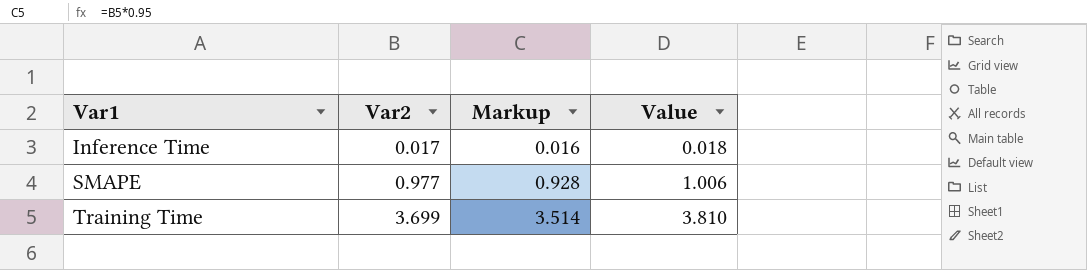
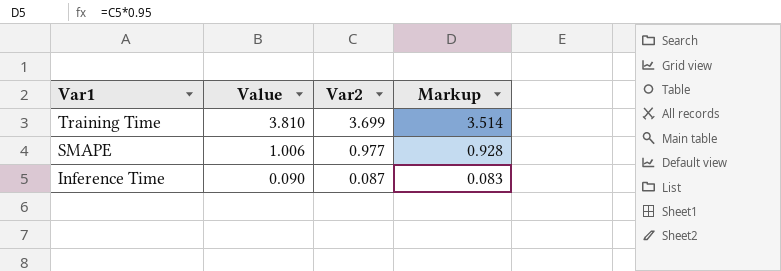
row order: Var1 ascending -> Var1 descending
column Value | position: 4 -> 2
Inference Time | Value: 0.018 -> 0.090
Inference Time | Var2: 0.017 -> 0.087
Inference Time | Markup: 0.016 -> 0.083

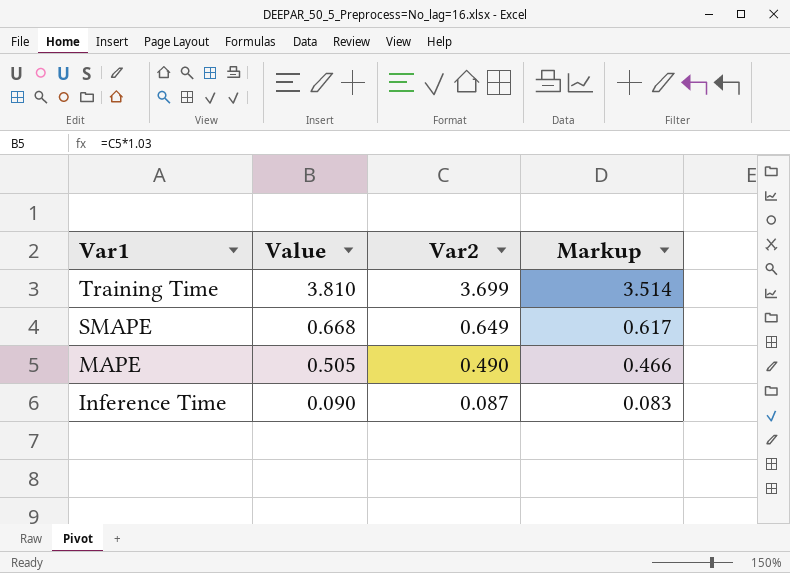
SMAPE | Value: 1.006 -> 0.668
SMAPE | Var2: 0.977 -> 0.649
SMAPE | Markup: 0.928 -> 0.617
row MAPE: none -> 0.505 | 0.490 | 0.466

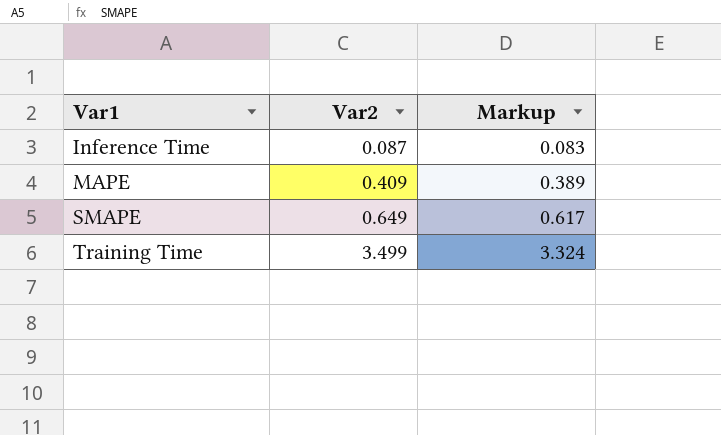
row order: Var1 descending -> Var1 ascending
column Value | formula: [Var2] * 1.03 -> none
MAPE | Var2: 0.490 -> 0.409
MAPE | Markup: 0.466 -> 0.389
Training Time | Var2: 3.699 -> 3.499
Training Time | Markup: 3.514 -> 3.324

